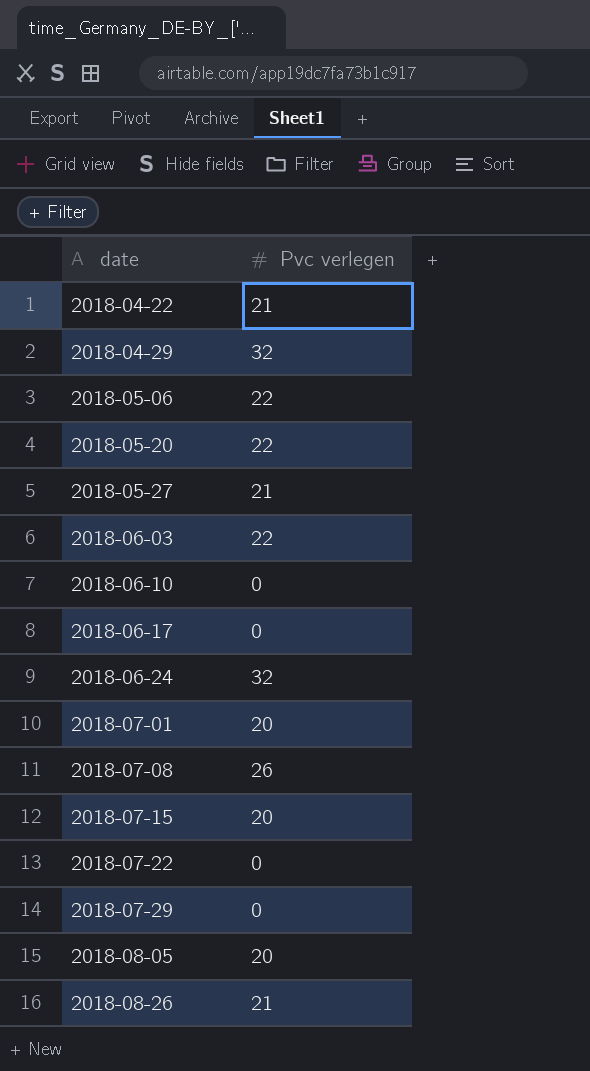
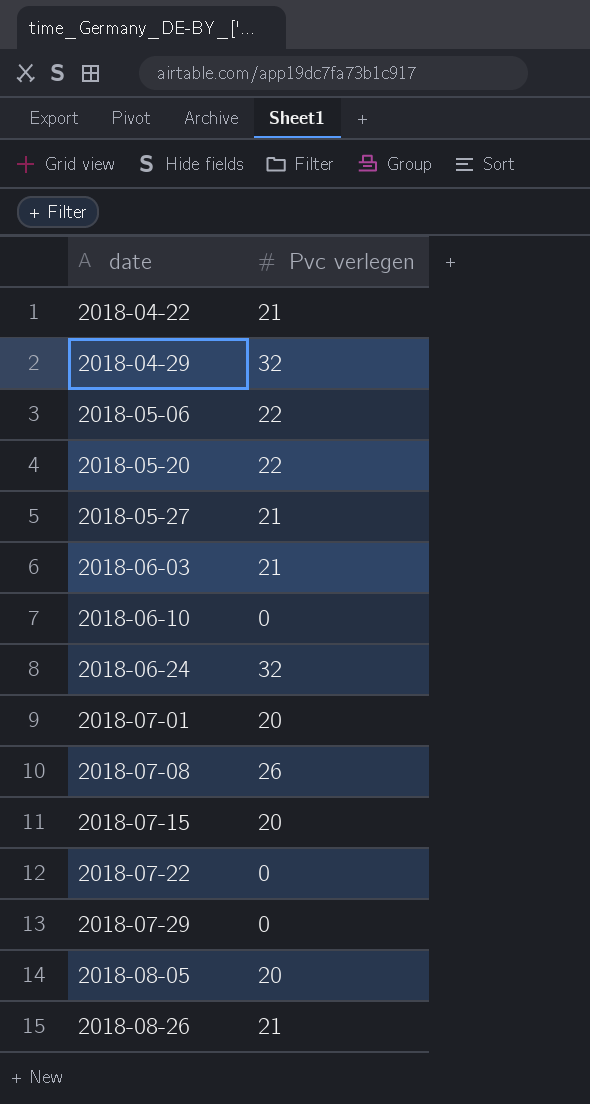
row 2018-06-17: 0 -> none
2018-06-03 | Pvc verlegen: 22 -> 21

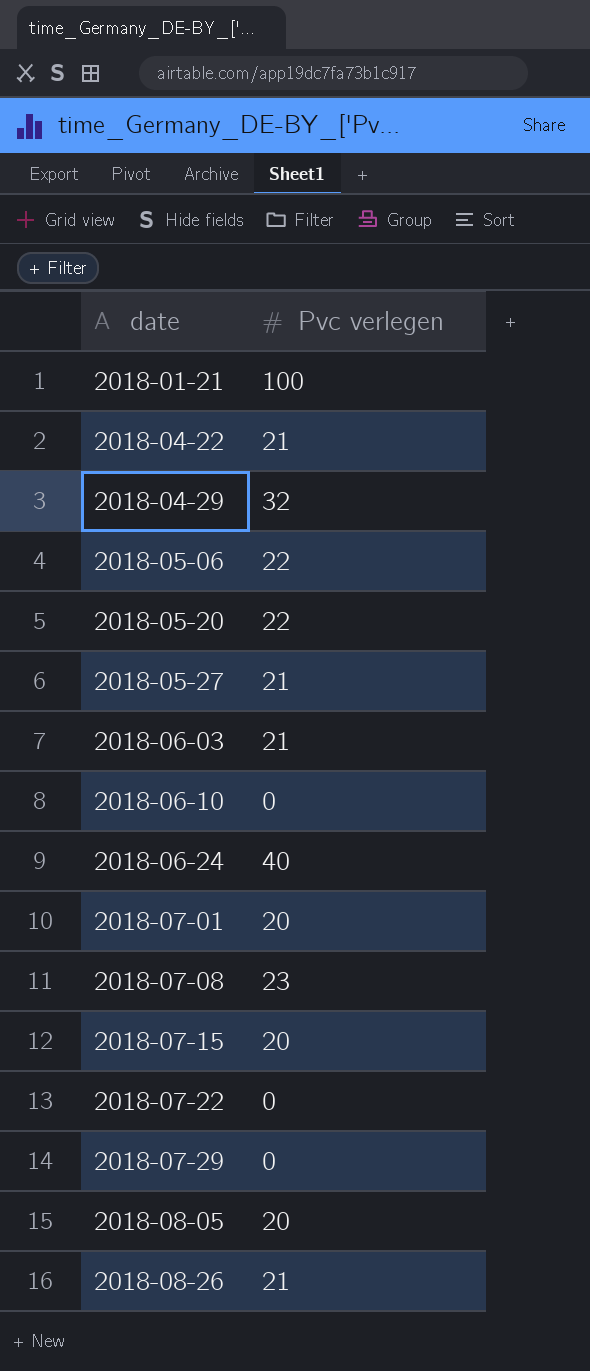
row 2018-01-21: none -> 100
2018-06-24 | Pvc verlegen: 32 -> 40
2018-07-08 | Pvc verlegen: 26 -> 23

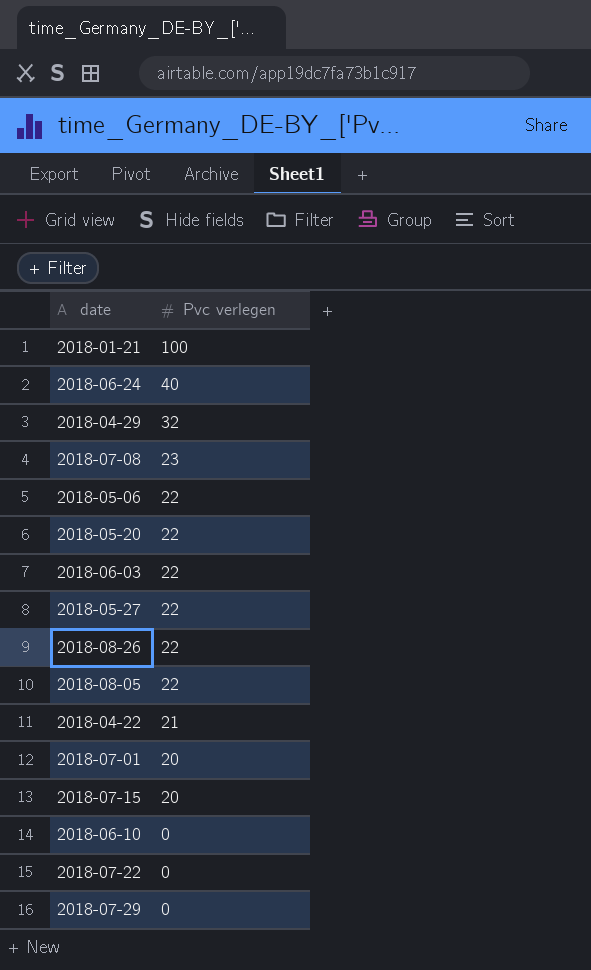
row order: date ascending -> Pvc verlegen descending
2018-06-03 | Pvc verlegen: 21 -> 22
2018-05-27 | Pvc verlegen: 21 -> 22
2018-08-26 | Pvc verlegen: 21 -> 22
2018-08-05 | Pvc verlegen: 20 -> 22

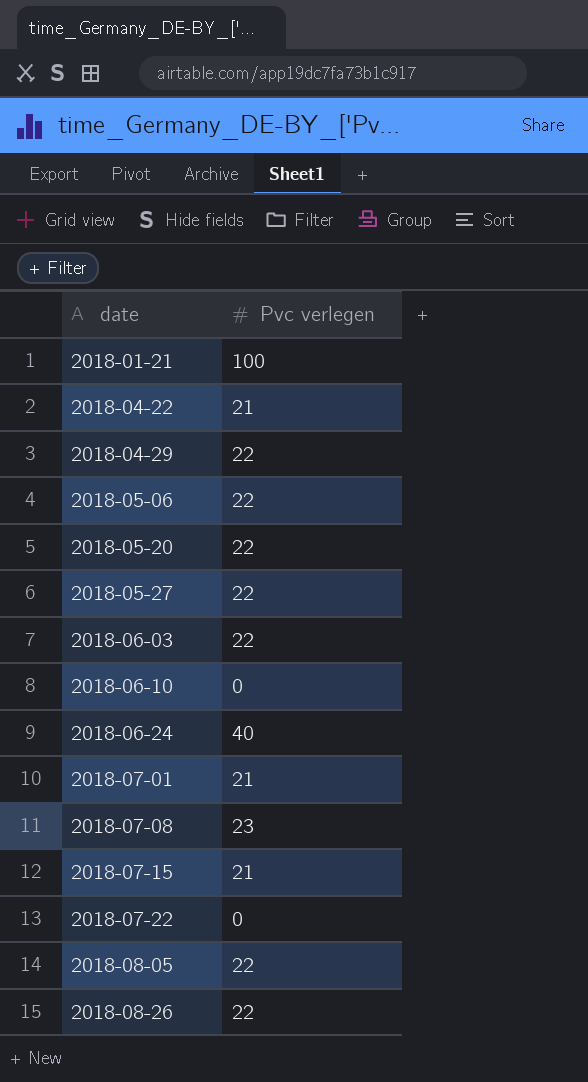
row order: Pvc verlegen descending -> date ascending
row 2018-07-29: 0 -> none
2018-04-29 | Pvc verlegen: 32 -> 22
2018-07-01 | Pvc verlegen: 20 -> 21
2018-07-15 | Pvc verlegen: 20 -> 21

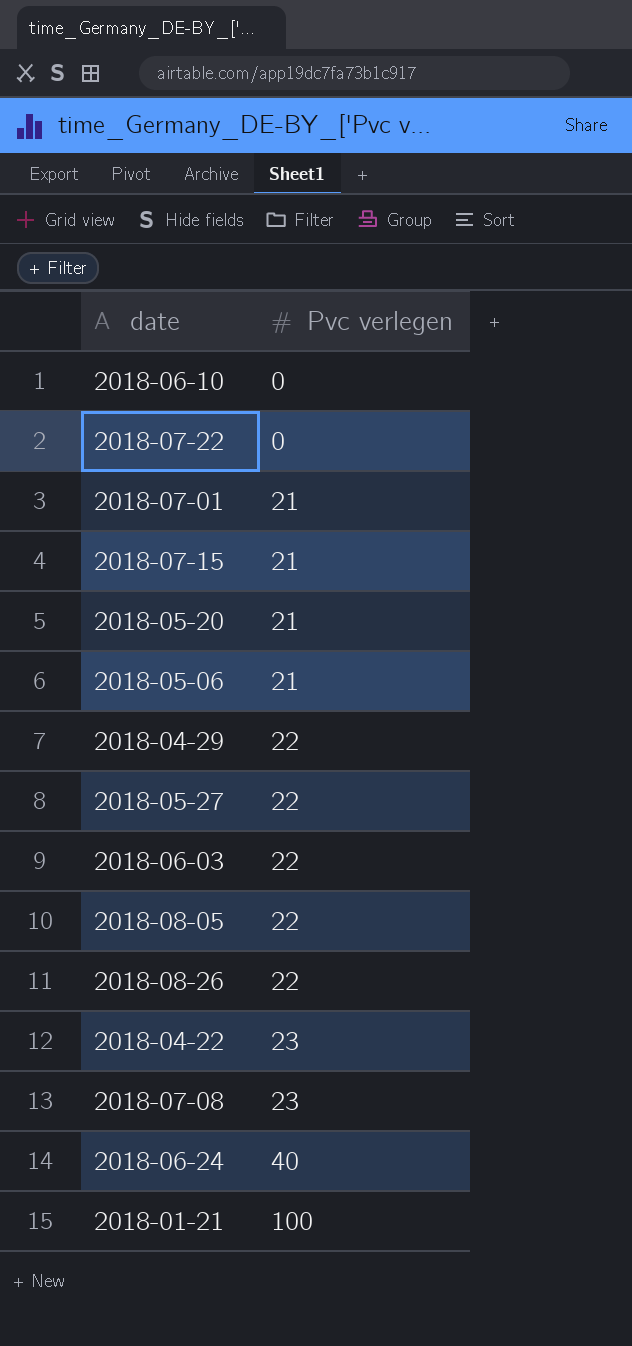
row order: date ascending -> Pvc verlegen ascending
2018-05-20 | Pvc verlegen: 22 -> 21
2018-05-06 | Pvc verlegen: 22 -> 21
2018-04-22 | Pvc verlegen: 21 -> 23

